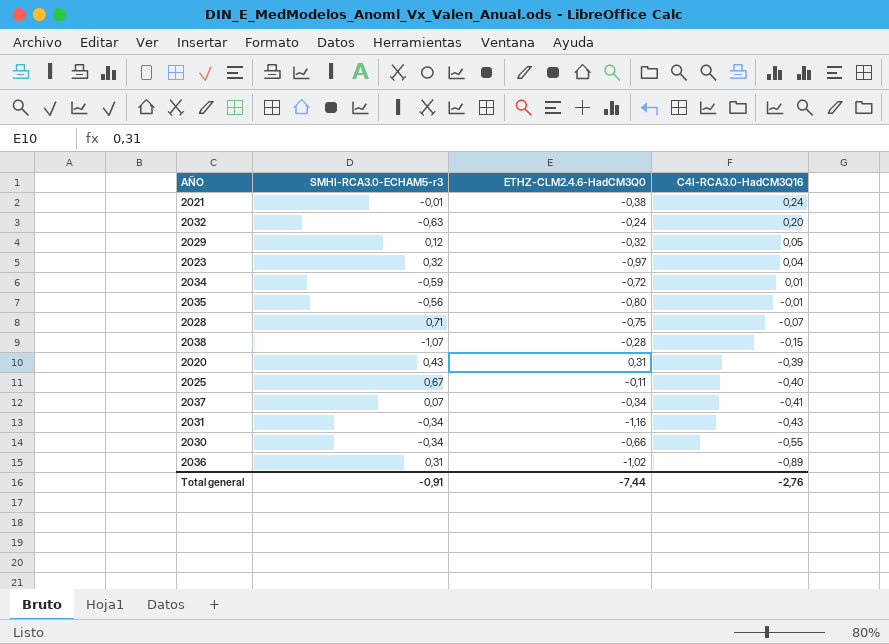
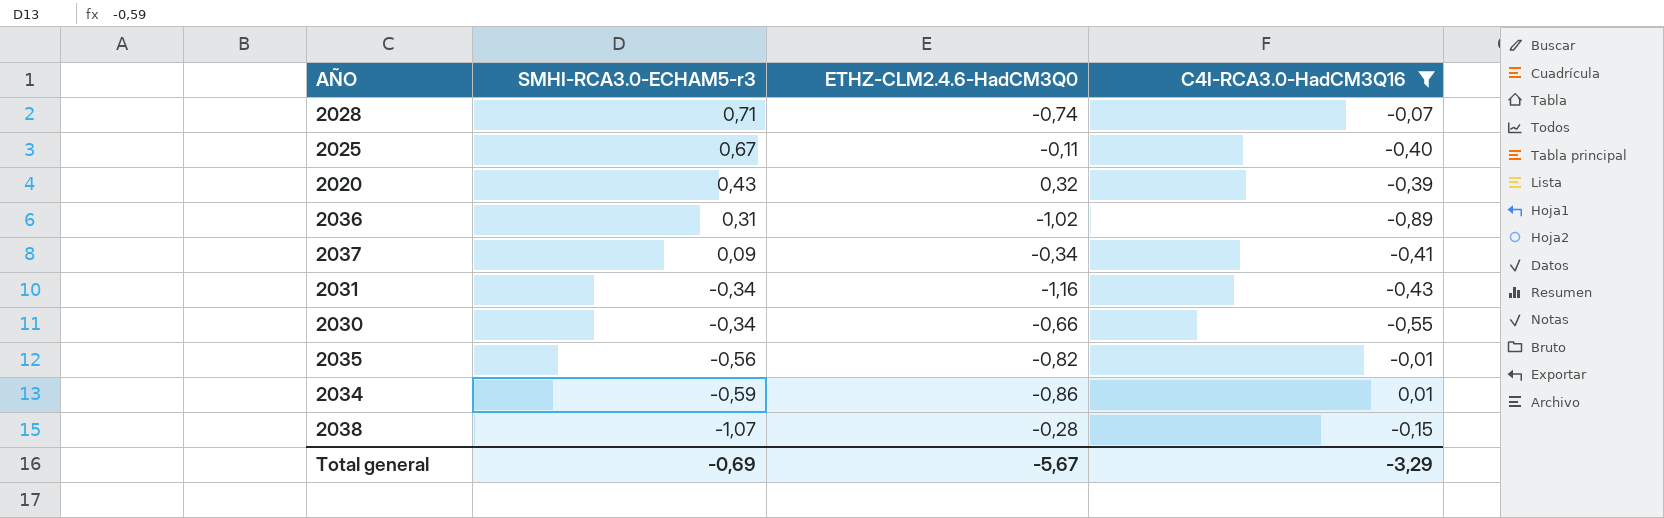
filter: none -> C4I-RCA3.0-HadCM3Q16 <= 0,01
row order: C4I-RCA3.0-HadCM3Q16 descending -> SMHI-RCA3.0-ECHAM5-r3 descending
2028 | ETHZ-CLM2.4.6-HadCM3Q0: -0,75 -> -0,74
2020 | ETHZ-CLM2.4.6-HadCM3Q0: 0,31 -> 0,32
2037 | SMHI-RCA3.0-ECHAM5-r3: 0,07 -> 0,09
2035 | ETHZ-CLM2.4.6-HadCM3Q0: -0,80 -> -0,82
2034 | ETHZ-CLM2.4.6-HadCM3Q0: -0,72 -> -0,86
Total general | SMHI-RCA3.0-ECHAM5-r3: -0,91 -> -0,69
Total general | ETHZ-CLM2.4.6-HadCM3Q0: -7,44 -> -5,67
Total general | C4I-RCA3.0-HadCM3Q16: -2,76 -> -3,29

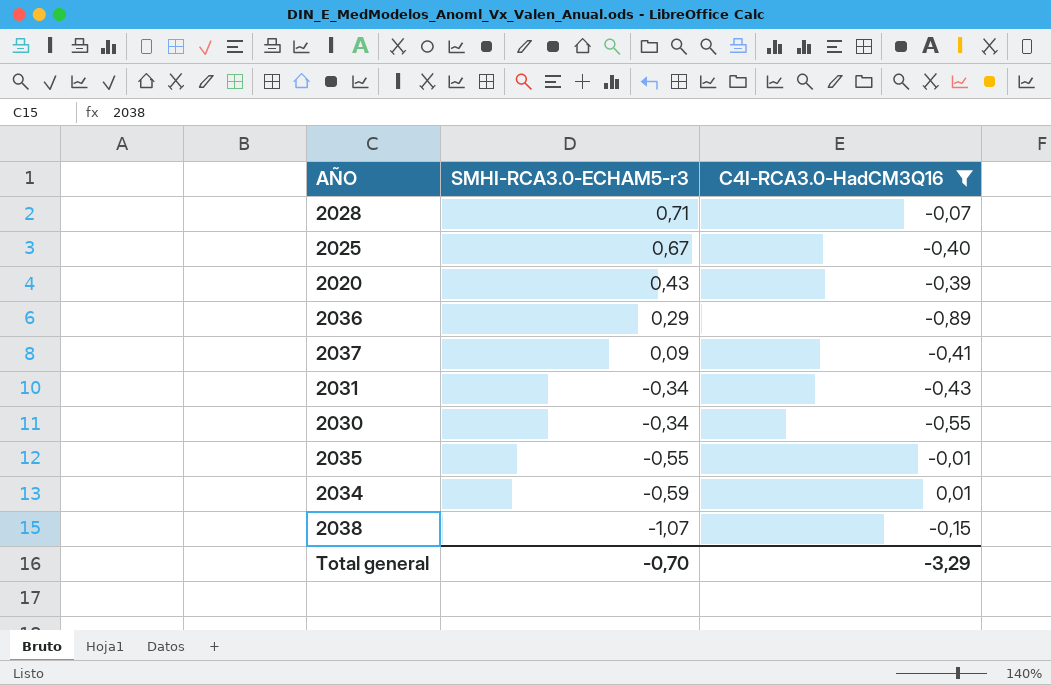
column ETHZ-CLM2.4.6-HadCM3Q0 | position: 3 -> none
2036 | SMHI-RCA3.0-ECHAM5-r3: 0,31 -> 0,29
2035 | SMHI-RCA3.0-ECHAM5-r3: -0,56 -> -0,55
Total general | SMHI-RCA3.0-ECHAM5-r3: -0,69 -> -0,70

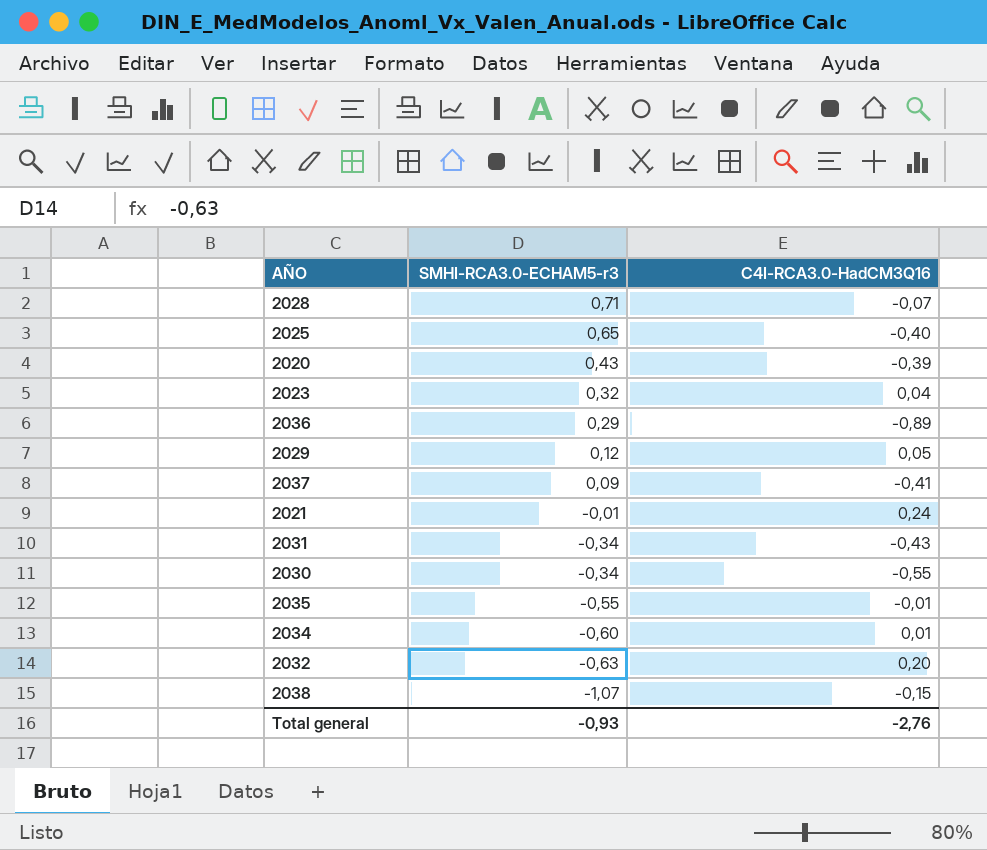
filter: C4I-RCA3.0-HadCM3Q16 <= 0,01 -> none
2025 | SMHI-RCA3.0-ECHAM5-r3: 0,67 -> 0,65
2034 | SMHI-RCA3.0-ECHAM5-r3: -0,59 -> -0,60
Total general | SMHI-RCA3.0-ECHAM5-r3: -0,70 -> -0,93
Total general | C4I-RCA3.0-HadCM3Q16: -3,29 -> -2,76

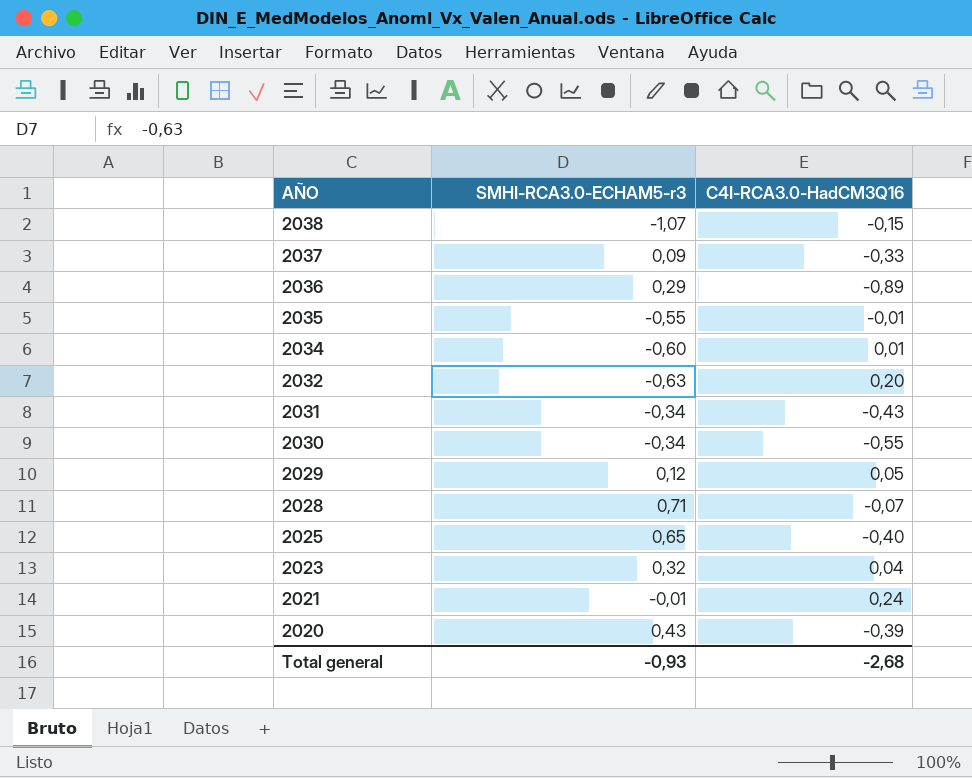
row order: SMHI-RCA3.0-ECHAM5-r3 descending -> AÑO descending
2037 | C4I-RCA3.0-HadCM3Q16: -0,41 -> -0,33
Total general | C4I-RCA3.0-HadCM3Q16: -2,76 -> -2,68

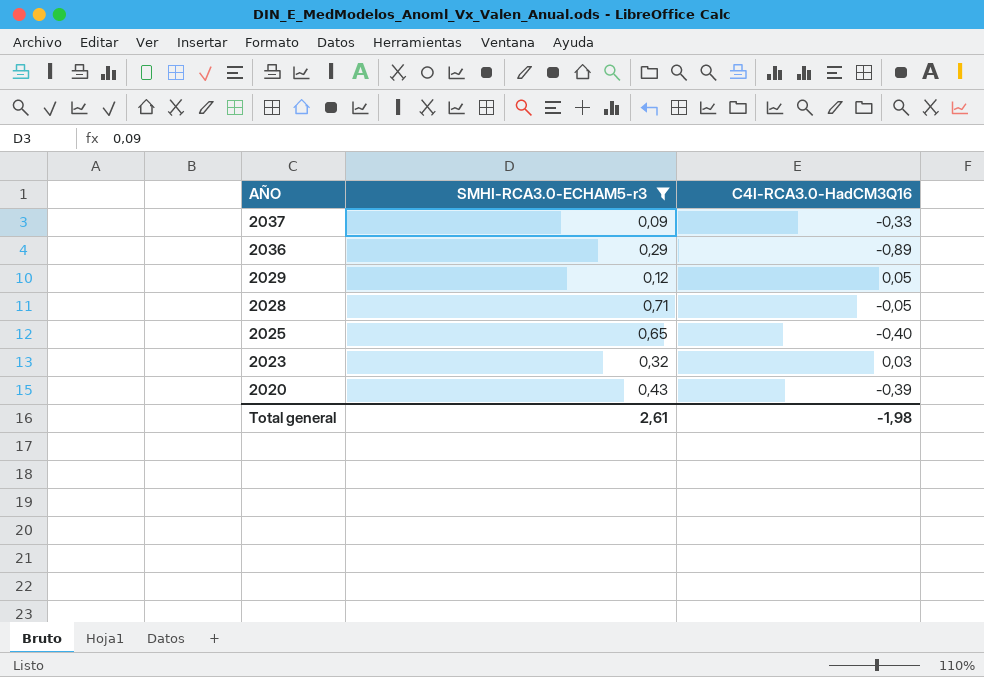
filter: none -> SMHI-RCA3.0-ECHAM5-r3 >= 0,09
2028 | C4I-RCA3.0-HadCM3Q16: -0,07 -> -0,05
2023 | C4I-RCA3.0-HadCM3Q16: 0,04 -> 0,03
Total general | SMHI-RCA3.0-ECHAM5-r3: -0,93 -> 2,61
Total general | C4I-RCA3.0-HadCM3Q16: -2,68 -> -1,98

